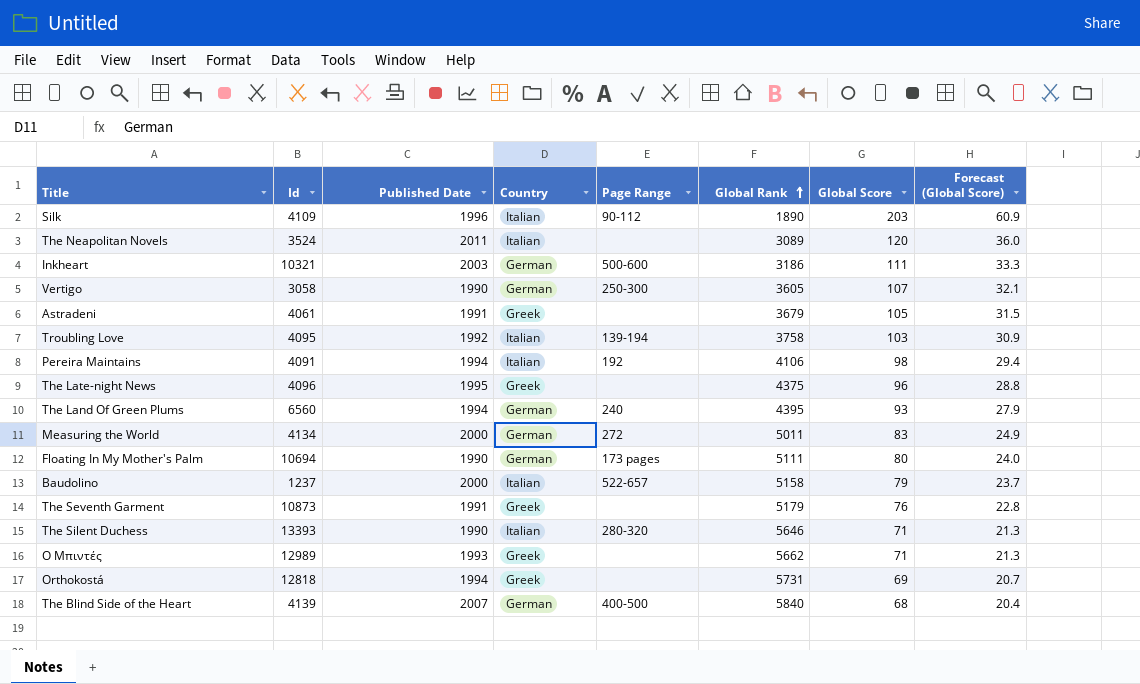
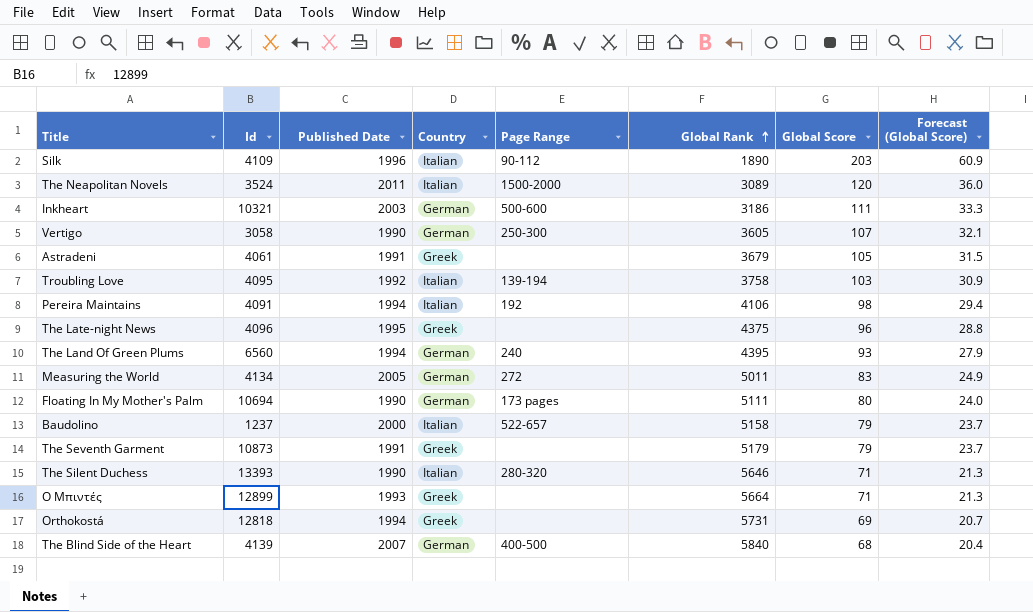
The Neapolitan Novels | Page Range: none -> 1500-2000
Measuring the World | Published Date: 2000 -> 2005
The Seventh Garment | Global Score: 76 -> 79
The Seventh Garment | Forecast (Global Score): 22.8 -> 23.7
Ο Μπιντές | Id: 12989 -> 12899
Ο Μπιντές | Global Rank: 5662 -> 5664

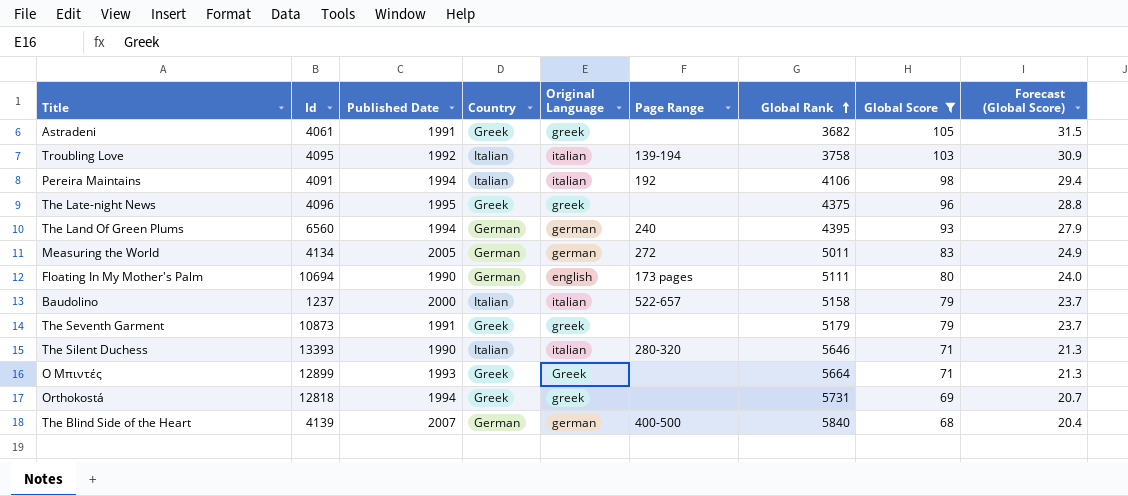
filter: none -> Global Score <= 105
column Original Language | position: none -> 5
Astradeni | Global Rank: 3679 -> 3682

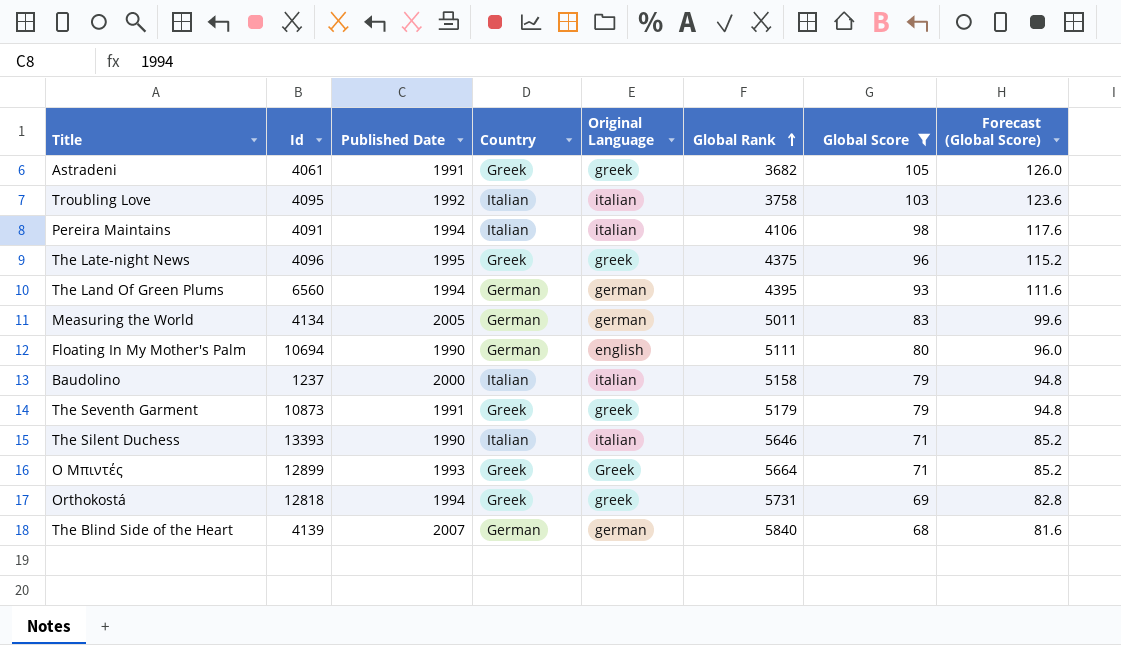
column Page Range | position: 6 -> none
column Forecast (Global Score) | formula: [Global Score] * 0.3 -> [Global Score] * 1.2

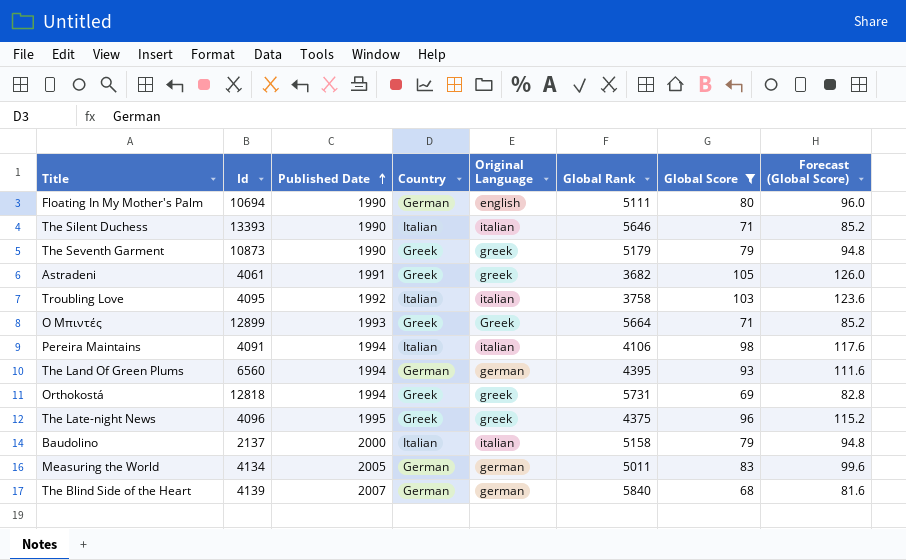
row order: Global Rank ascending -> Published Date ascending
The Seventh Garment | Published Date: 1991 -> 1990
Baudolino | Id: 1237 -> 2137

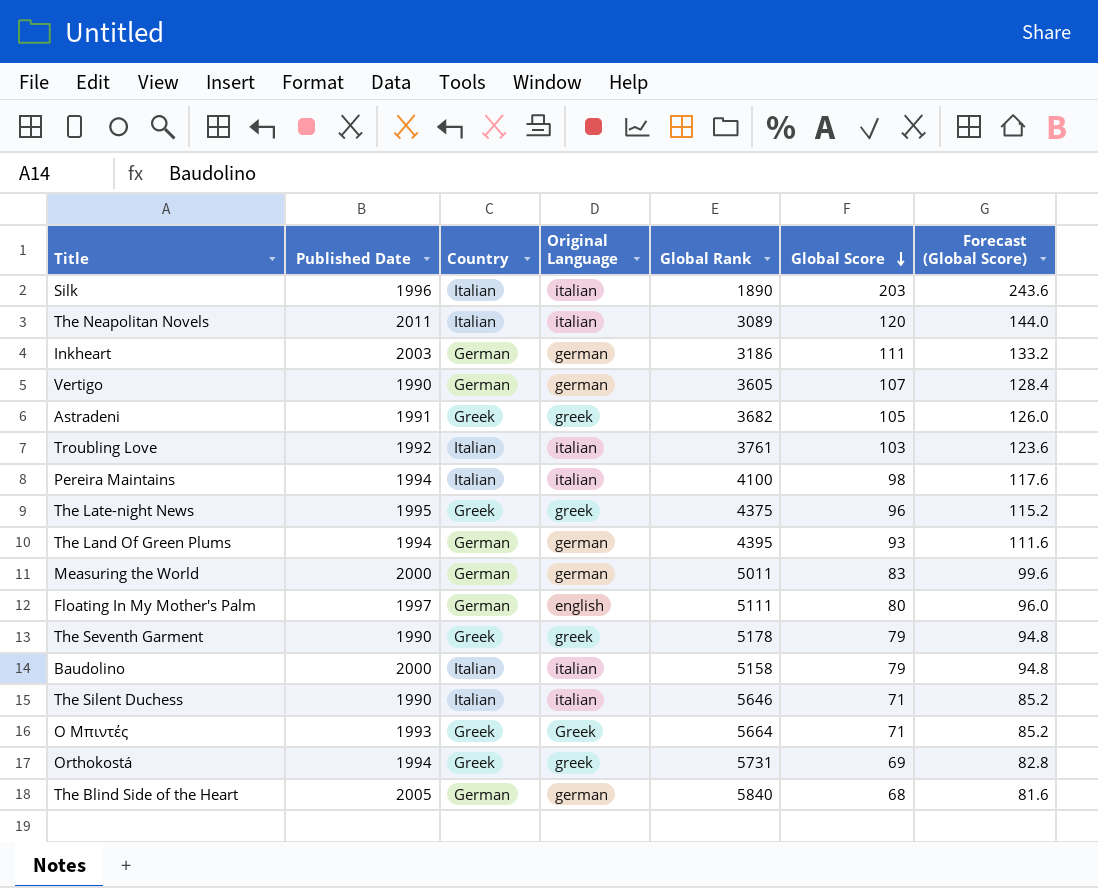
filter: Global Score <= 105 -> none
row order: Published Date ascending -> Global Score descending
column Id | position: 2 -> none
Troubling Love | Global Rank: 3758 -> 3761
Pereira Maintains | Global Rank: 4106 -> 4100
Measuring the World | Published Date: 2005 -> 2000
Floating In My Mother's Palm | Published Date: 1990 -> 1997
The Seventh Garment | Global Rank: 5179 -> 5178
The Blind Side of the Heart | Published Date: 2007 -> 2005

